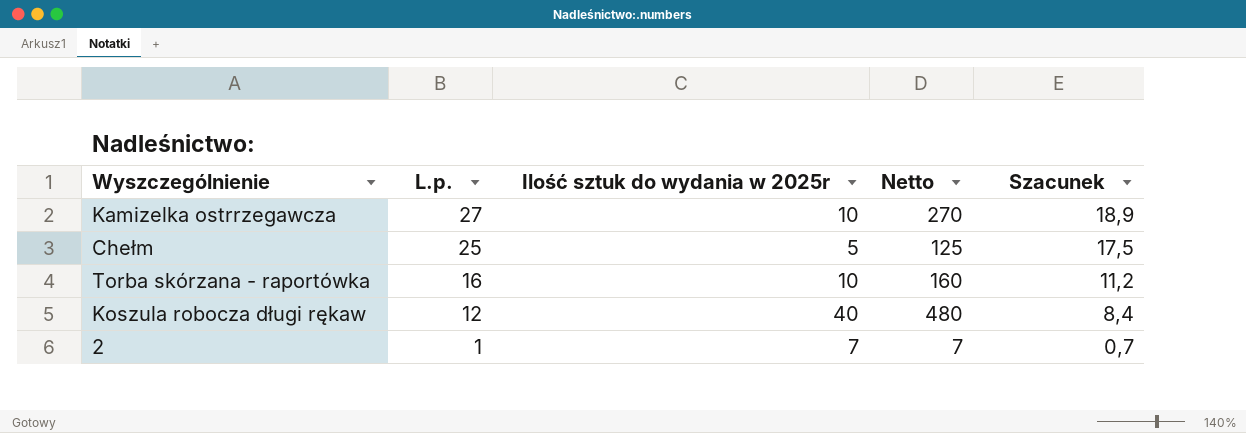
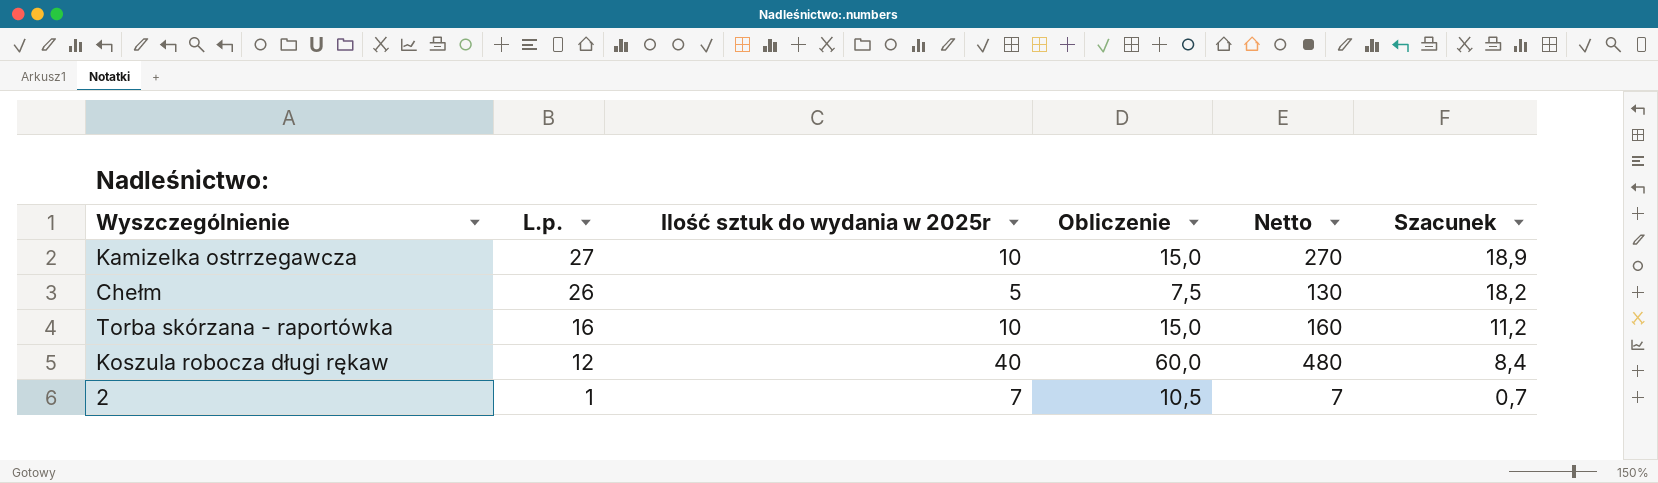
column Obliczenie | formula: none -> [Ilość sztuk do wydania w 2025r] * 1,5
Chełm | L.p.: 25 -> 26
Chełm | Netto: 125 -> 130
Chełm | Szacunek: 17,5 -> 18,2

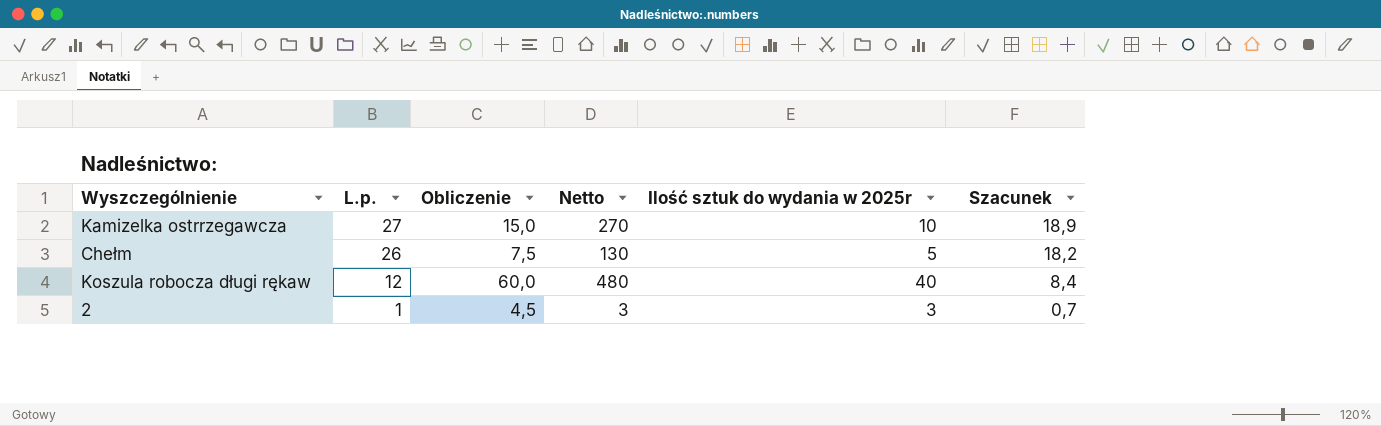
column Ilość sztuk do wydania w 2025r | position: 3 -> 5
row Torba skórzana - raportówka: 16 | 10 | 15,0 | 160 | 11,2 -> none
2 | Obliczenie: 10,5 -> 4,5
2 | Netto: 7 -> 3
2 | Ilość sztuk do wydania w 2025r: 7 -> 3

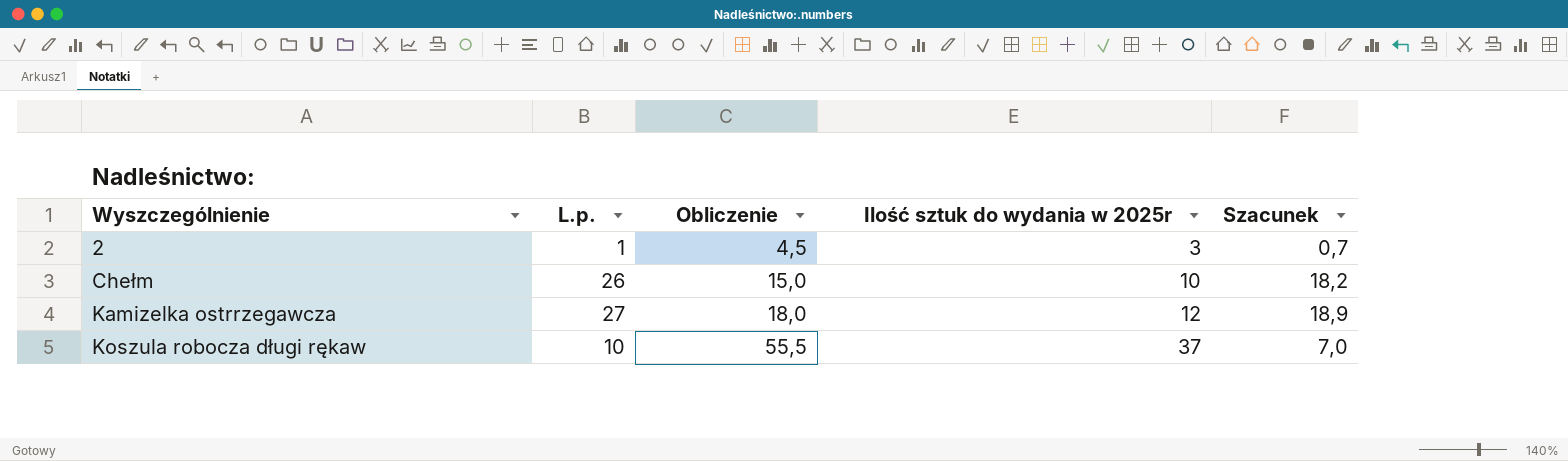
row order: L.p. descending -> Wyszczególnienie ascending
column Netto | formula: [L.p.] * [Ilość sztuk do wydania w 2025r] -> none
Chełm | Obliczenie: 7,5 -> 15,0
Chełm | Ilość sztuk do wydania w 2025r: 5 -> 10
Kamizelka ostrrzegawcza | Obliczenie: 15,0 -> 18,0
Kamizelka ostrrzegawcza | Ilość sztuk do wydania w 2025r: 10 -> 12
Koszula robocza długi rękaw | L.p.: 12 -> 10
Koszula robocza długi rękaw | Obliczenie: 60,0 -> 55,5
Koszula robocza długi rękaw | Ilość sztuk do wydania w 2025r: 40 -> 37
Koszula robocza długi rękaw | Szacunek: 8,4 -> 7,0

